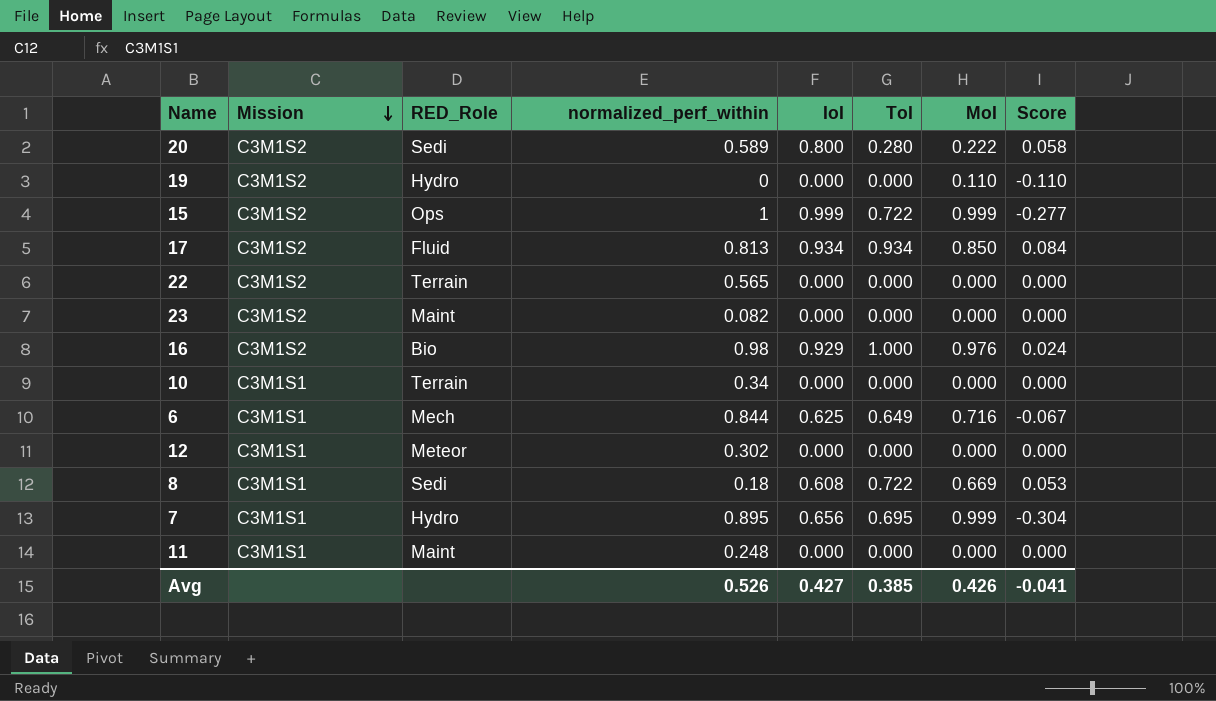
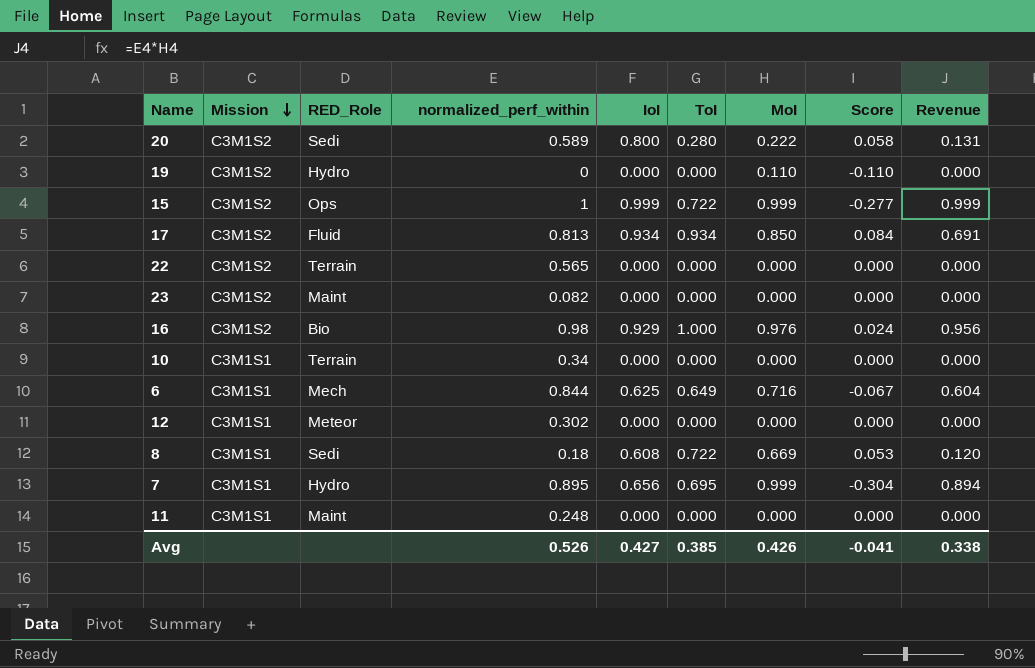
column Revenue | formula: none -> [normalized_perf_within] * [MoI]

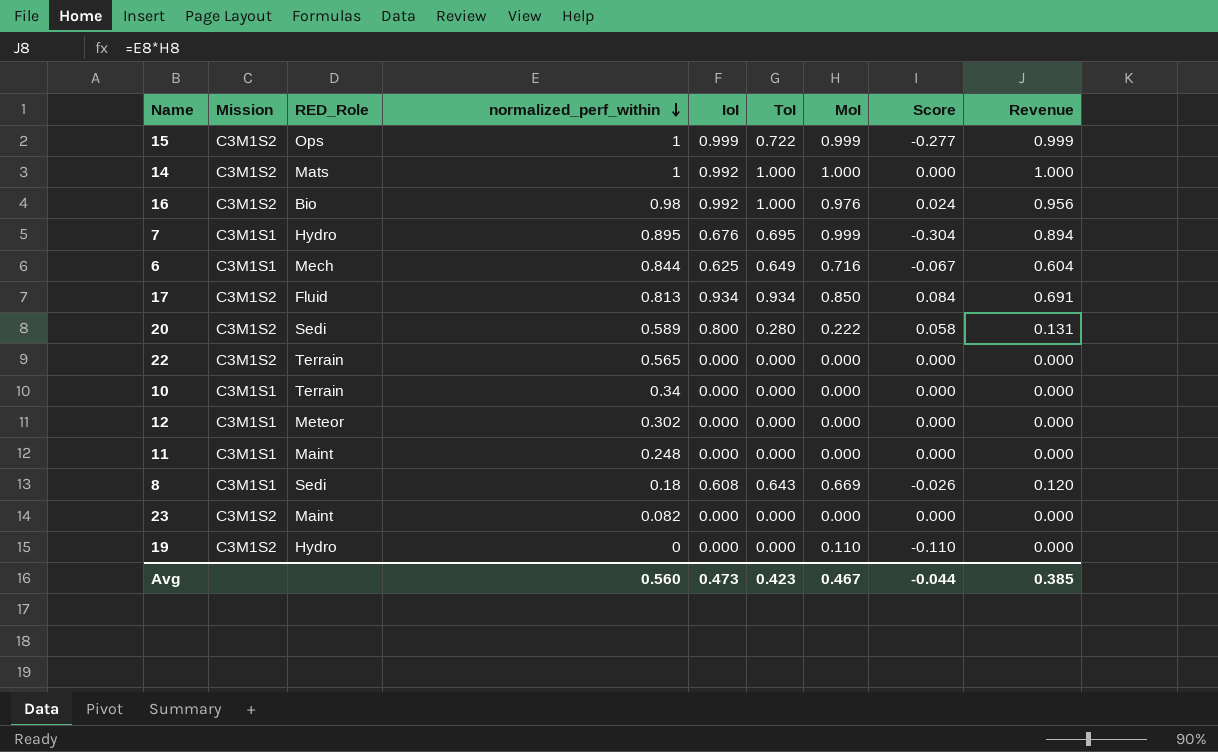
row order: Mission descending -> normalized_perf_within descending
row 14: none -> C3M1S2 | Mats | 1 | 0.992 | 1.000 | 1.000 | 0.000 | 1.000
16 | IoI: 0.929 -> 0.992
7 | IoI: 0.656 -> 0.676
8 | ToI: 0.722 -> 0.643
8 | Score: 0.053 -> -0.026
Avg | normalized_perf_within: 0.526 -> 0.560
Avg | IoI: 0.427 -> 0.473
Avg | ToI: 0.385 -> 0.423
Avg | MoI: 0.426 -> 0.467
Avg | Score: -0.041 -> -0.044
Avg | Revenue: 0.338 -> 0.385

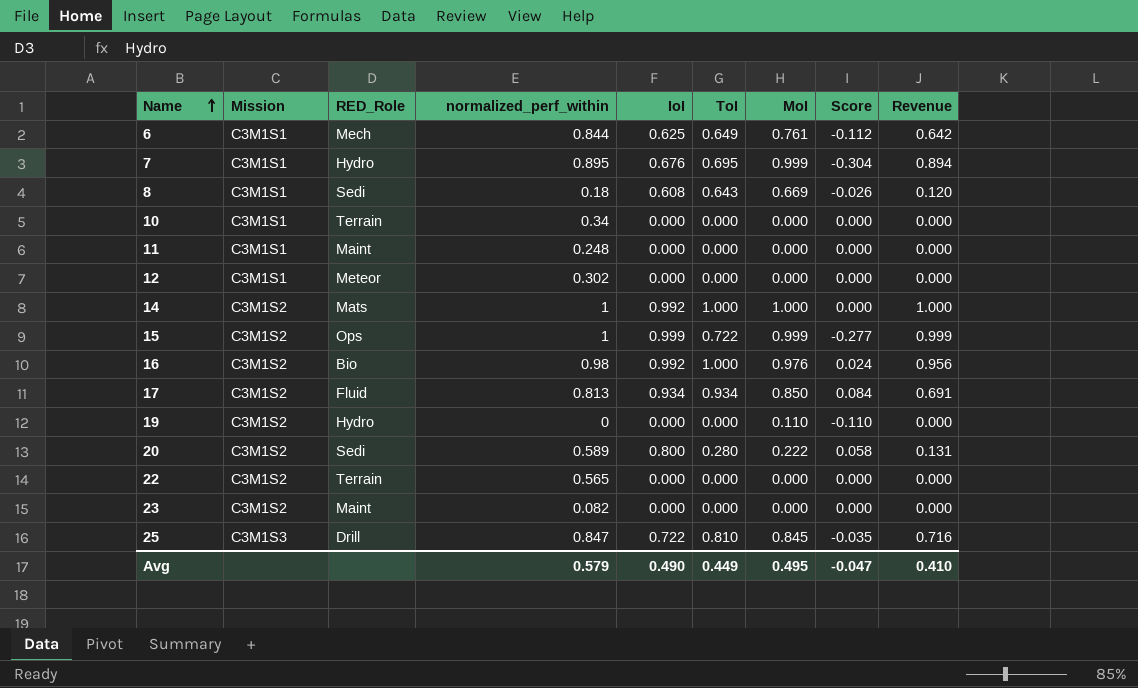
row order: normalized_perf_within descending -> Name ascending
6 | MoI: 0.716 -> 0.761
6 | Score: -0.067 -> -0.112
6 | Revenue: 0.604 -> 0.642
row 25: none -> C3M1S3 | Drill | 0.847 | 0.722 | 0.810 | 0.845 | -0.035 | 0.716
Avg | normalized_perf_within: 0.560 -> 0.579
Avg | IoI: 0.473 -> 0.490
Avg | ToI: 0.423 -> 0.449
Avg | MoI: 0.467 -> 0.495
Avg | Score: -0.044 -> -0.047
Avg | Revenue: 0.385 -> 0.410

